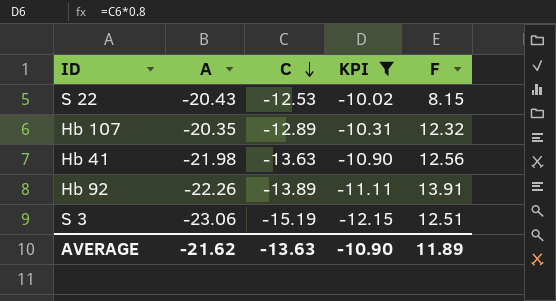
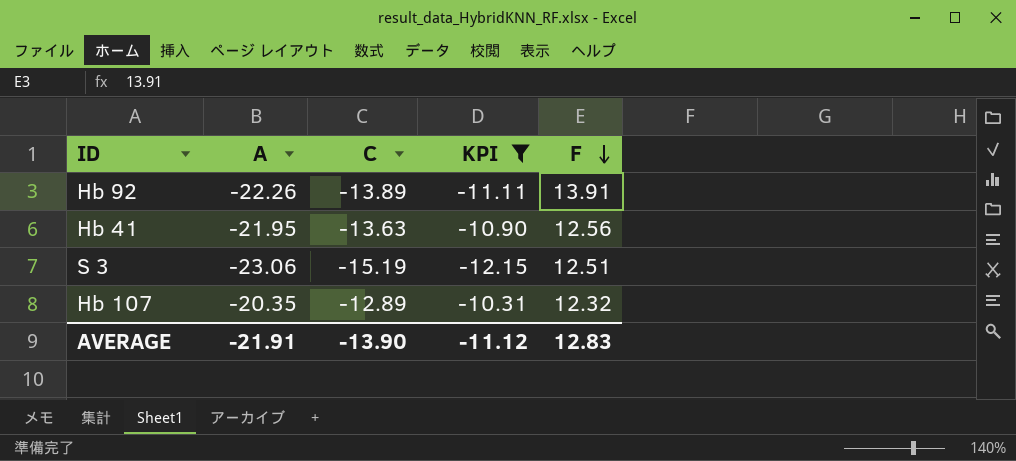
row order: C descending -> F descending
row S 22: -20.43 | -12.53 | -10.02 | 8.15 -> none
Hb 41 | A: -21.98 -> -21.95
AVERAGE | A: -21.62 -> -21.91
AVERAGE | C: -13.63 -> -13.90
AVERAGE | KPI: -10.90 -> -11.12
AVERAGE | F: 11.89 -> 12.83

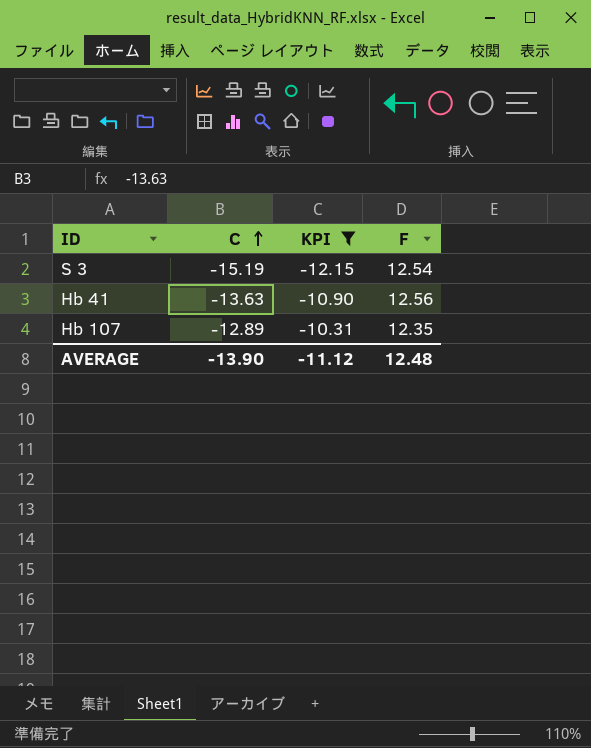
row order: F descending -> C ascending
column A | position: 2 -> none
row Hb 92: -22.26 | -13.89 | -11.11 | 13.91 -> none
S 3 | F: 12.51 -> 12.54
Hb 107 | F: 12.32 -> 12.35
AVERAGE | F: 12.83 -> 12.48

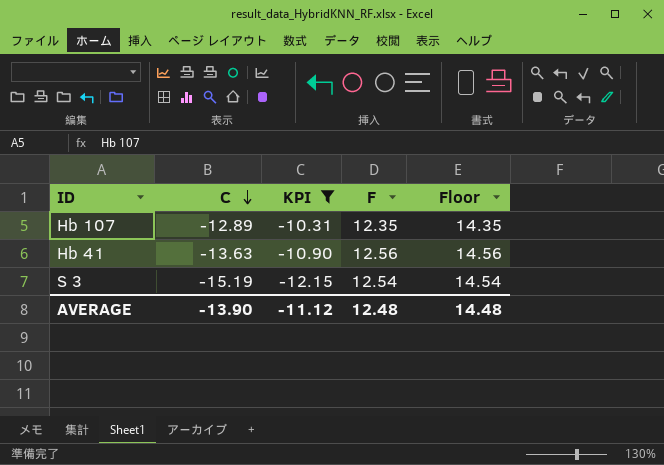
row order: C ascending -> C descending
column Floor | formula: none -> [F] + 2

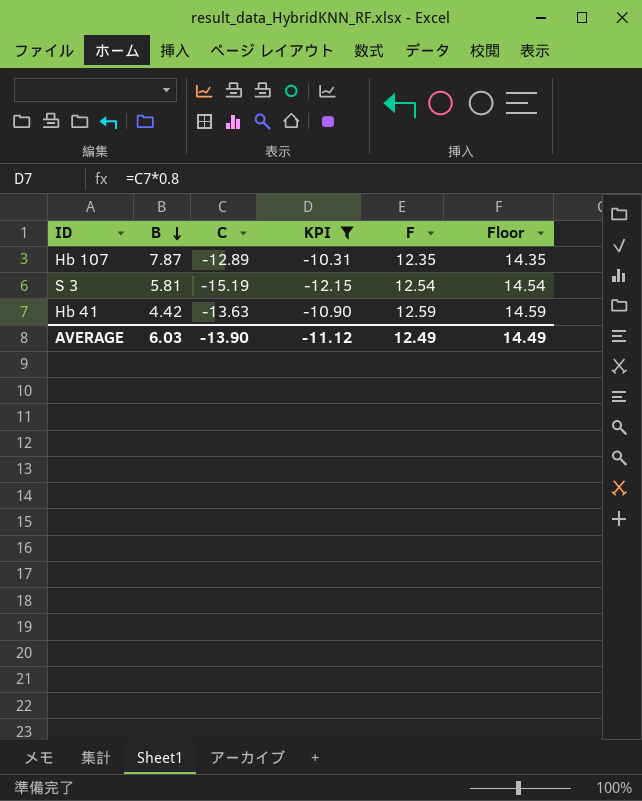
row order: C descending -> B descending
column B | position: none -> 2
Hb 41 | F: 12.56 -> 12.59
Hb 41 | Floor: 14.56 -> 14.59
AVERAGE | F: 12.48 -> 12.49
AVERAGE | Floor: 14.48 -> 14.49

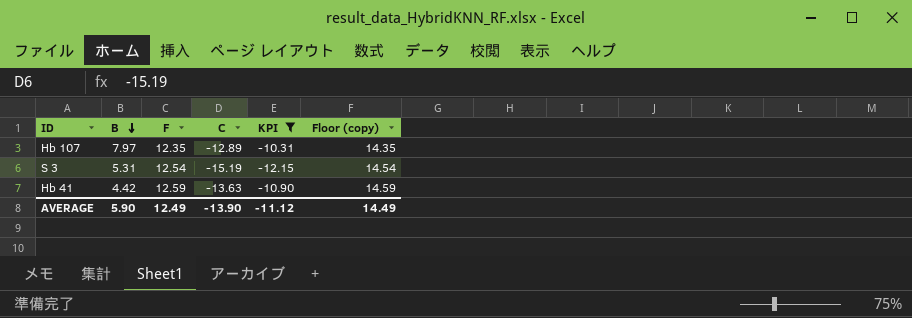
column F | position: 5 -> 3
column name: Floor -> Floor (copy)
Hb 107 | B: 7.87 -> 7.97
S 3 | B: 5.81 -> 5.31
AVERAGE | B: 6.03 -> 5.90

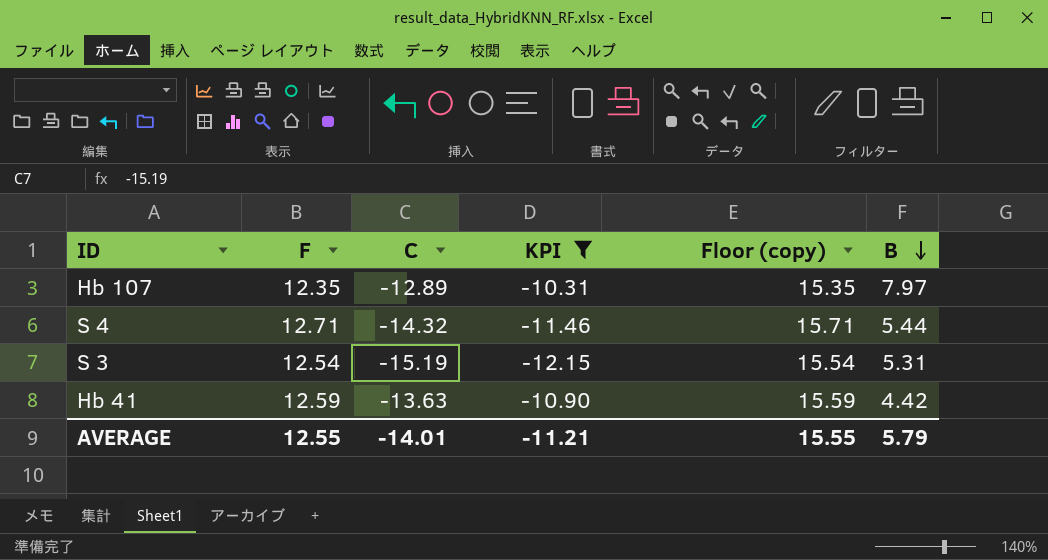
column Floor (copy) | formula: [F] + 2 -> [F] + 3
column B | position: 2 -> 6
row S 4: none -> 12.71 | -14.32 | -11.46 | 15.71 | 5.44
AVERAGE | F: 12.49 -> 12.55
AVERAGE | C: -13.90 -> -14.01
AVERAGE | KPI: -11.12 -> -11.21
AVERAGE | Floor (copy): 14.49 -> 15.55
AVERAGE | B: 5.90 -> 5.79

